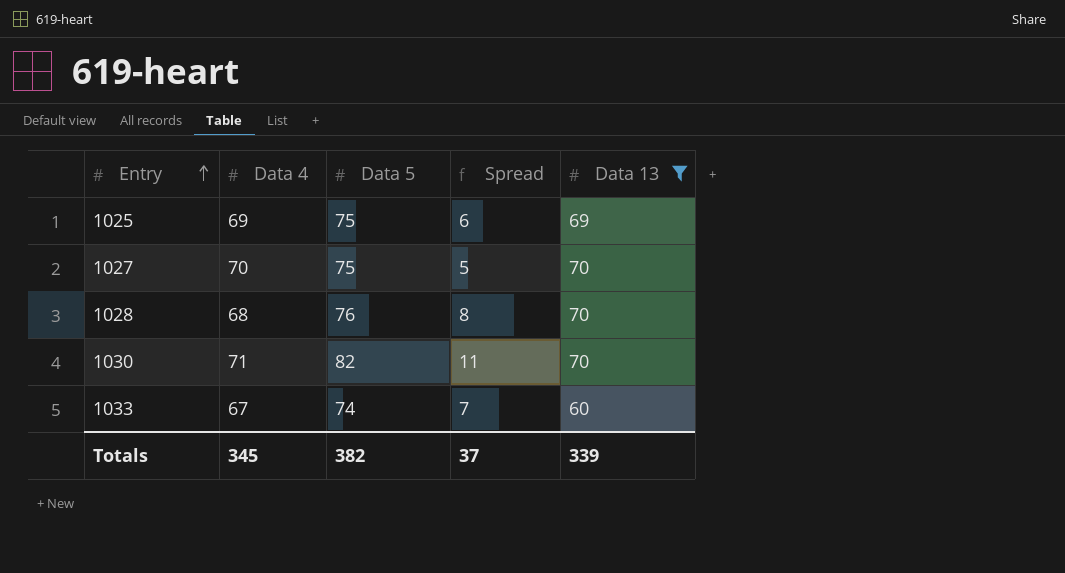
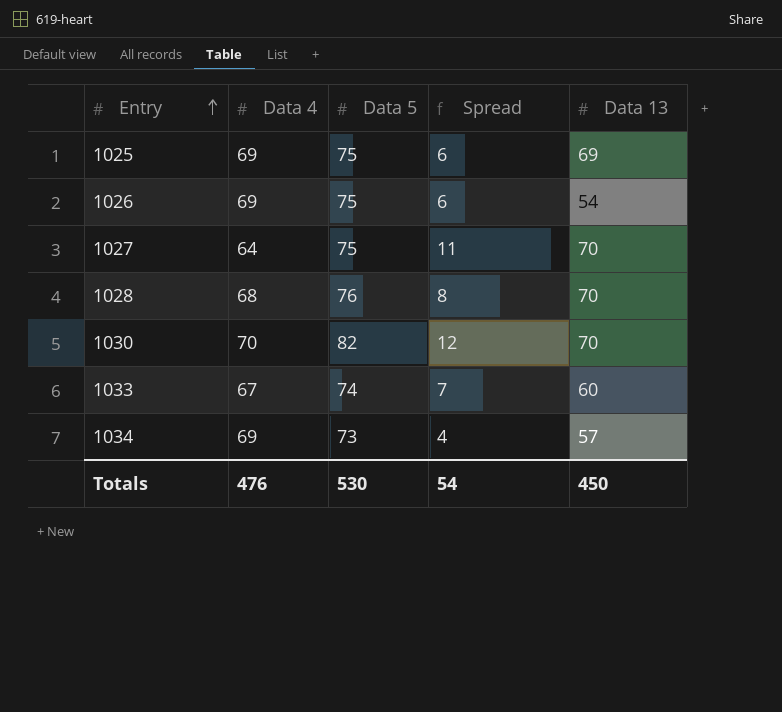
filter: Data 13 >= 60 -> none
1027 | Data 4: 70 -> 64
1027 | Spread: 5 -> 11
1030 | Data 4: 71 -> 70
1030 | Spread: 11 -> 12
Totals | Data 4: 345 -> 476
Totals | Data 5: 382 -> 530
Totals | Spread: 37 -> 54
Totals | Data 13: 339 -> 450

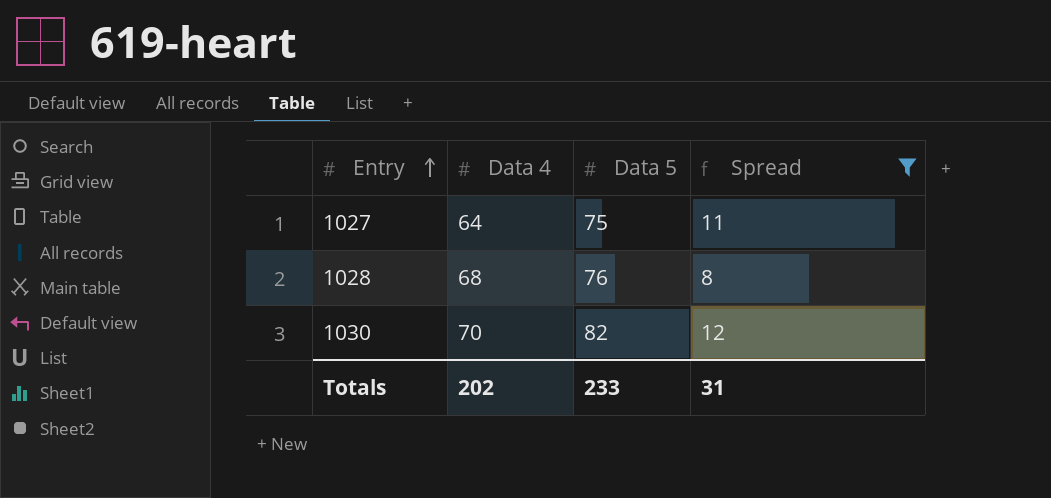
filter: none -> Spread >= 8
column Data 13 | position: 5 -> none
Totals | Data 4: 476 -> 202
Totals | Data 5: 530 -> 233
Totals | Spread: 54 -> 31

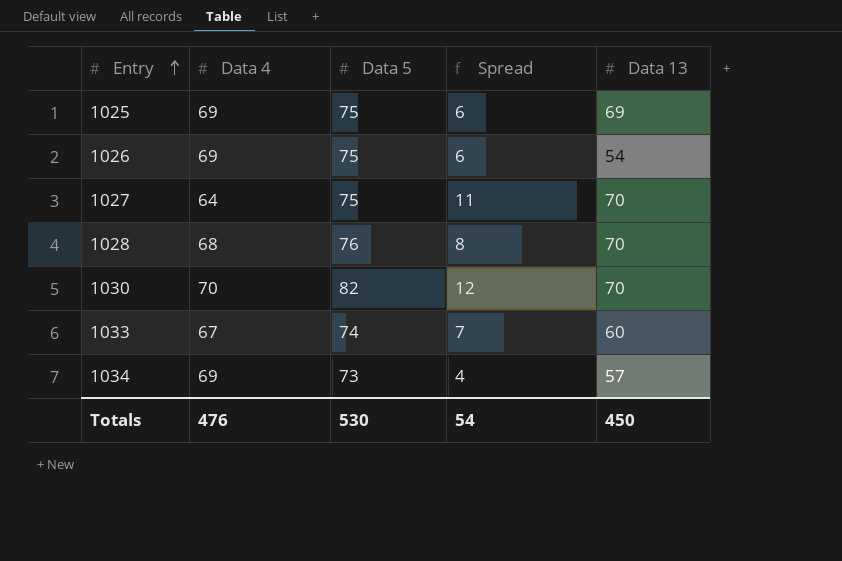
filter: Spread >= 8 -> none
column Data 13 | position: none -> 5
Totals | Data 4: 202 -> 476
Totals | Data 5: 233 -> 530
Totals | Spread: 31 -> 54

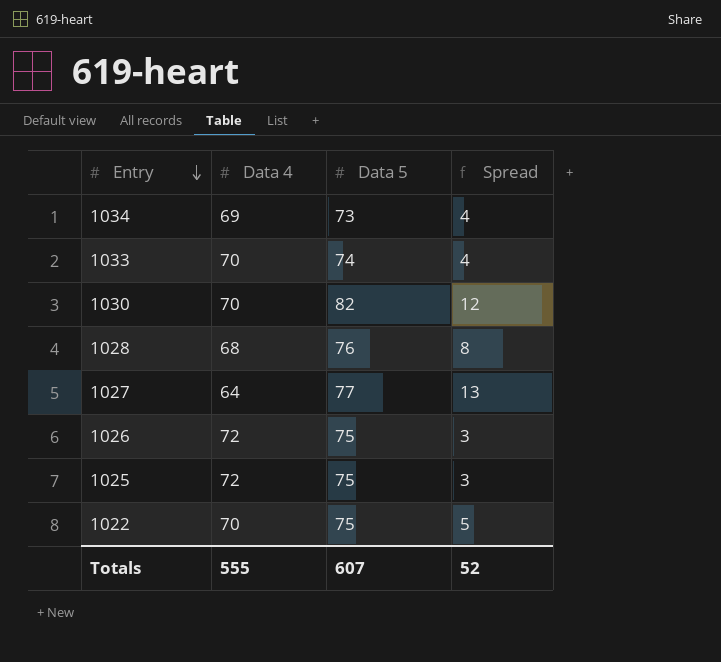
row order: Entry ascending -> Entry descending
column Data 13 | position: 5 -> none
1033 | Data 4: 67 -> 70
1033 | Spread: 7 -> 4
1027 | Data 5: 75 -> 77
1027 | Spread: 11 -> 13
1026 | Data 4: 69 -> 72
1026 | Spread: 6 -> 3
1025 | Data 4: 69 -> 72
1025 | Spread: 6 -> 3
row 1022: none -> 70 | 75 | 5
Totals | Data 4: 476 -> 555
Totals | Data 5: 530 -> 607
Totals | Spread: 54 -> 52

